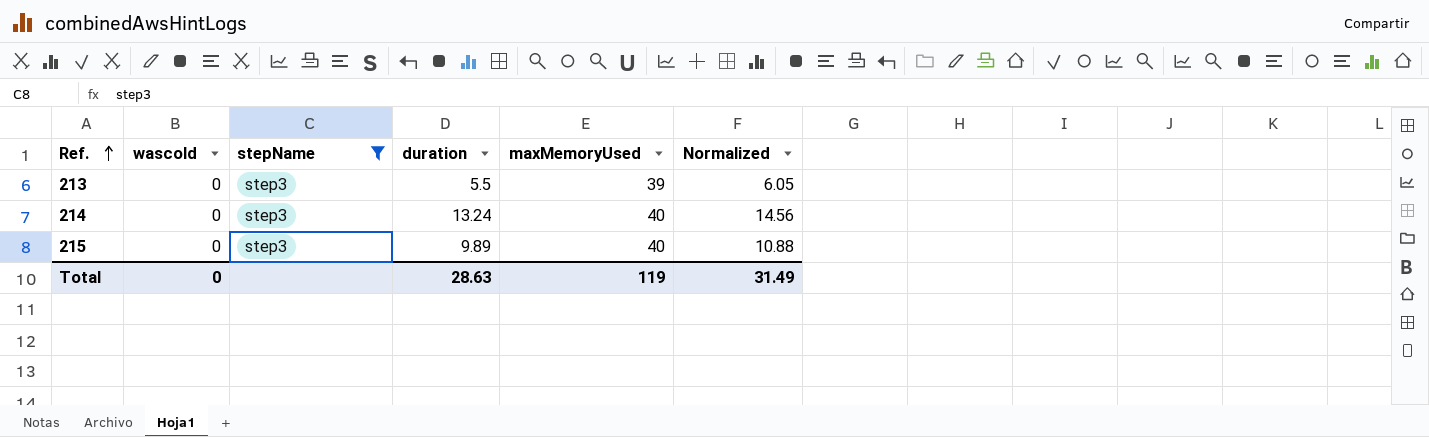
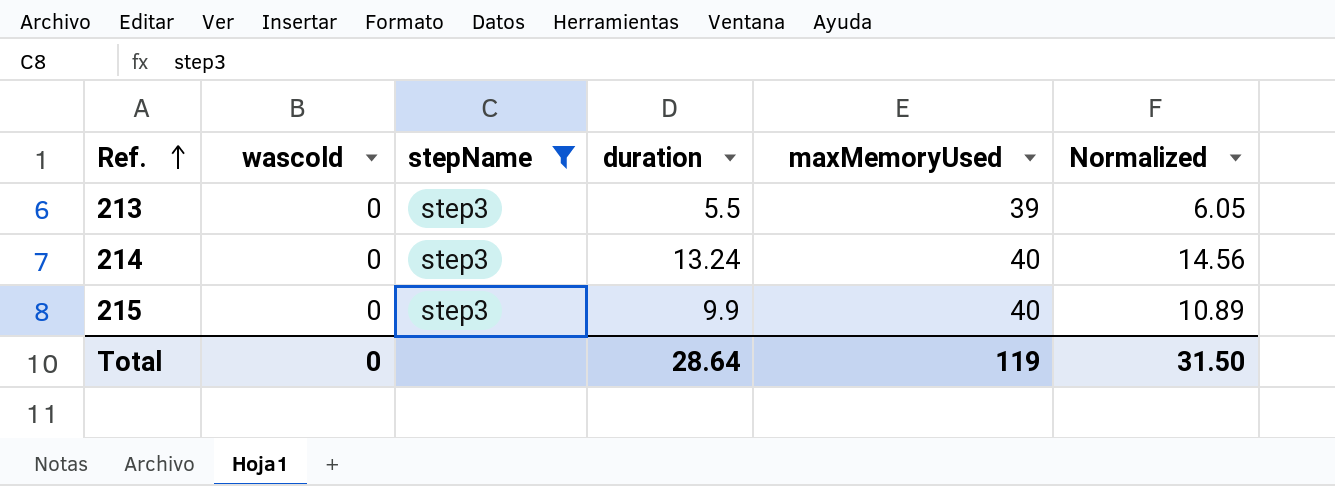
215 | duration: 9.89 -> 9.9
215 | Normalized: 10.88 -> 10.89
Total | duration: 28.63 -> 28.64
Total | Normalized: 31.49 -> 31.50

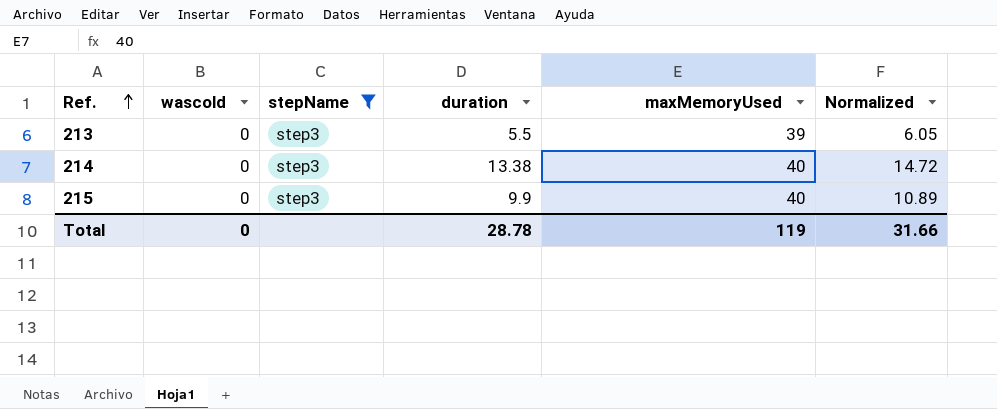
214 | duration: 13.24 -> 13.38
214 | Normalized: 14.56 -> 14.72
Total | duration: 28.64 -> 28.78
Total | Normalized: 31.50 -> 31.66

